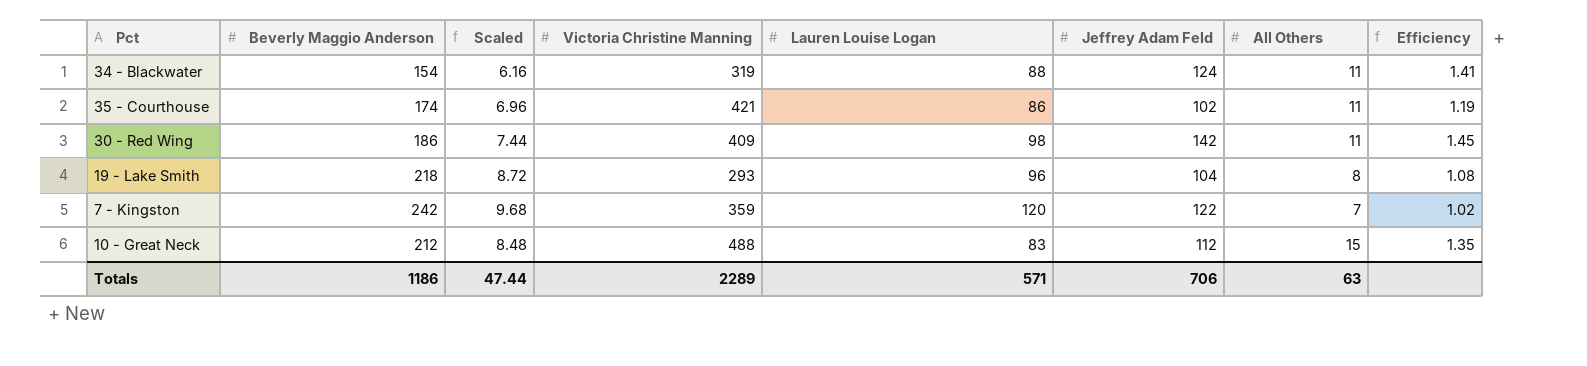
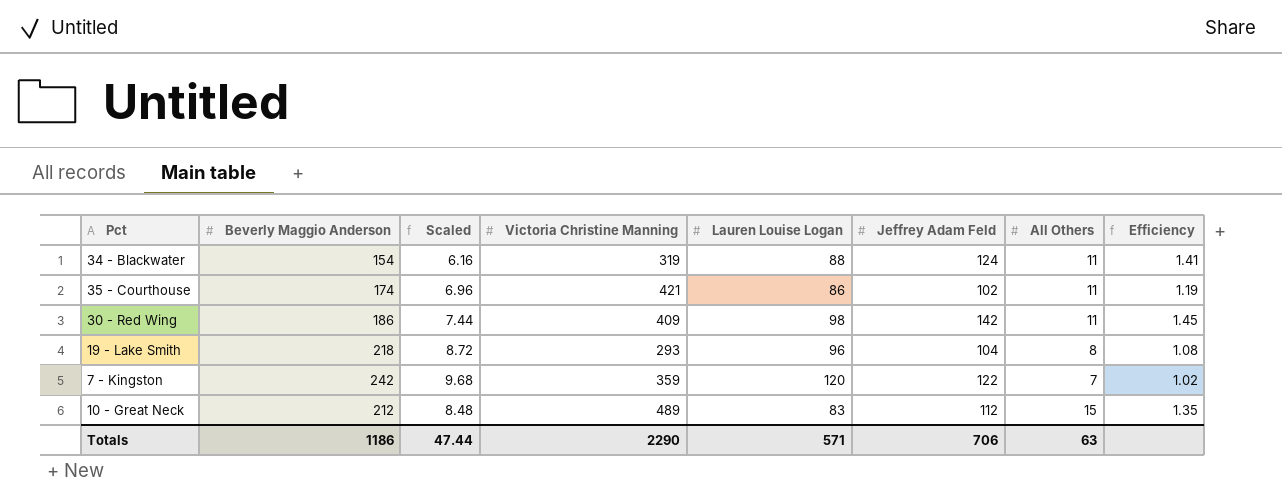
10 - Great Neck | Victoria Christine Manning: 488 -> 489
Totals | Victoria Christine Manning: 2289 -> 2290

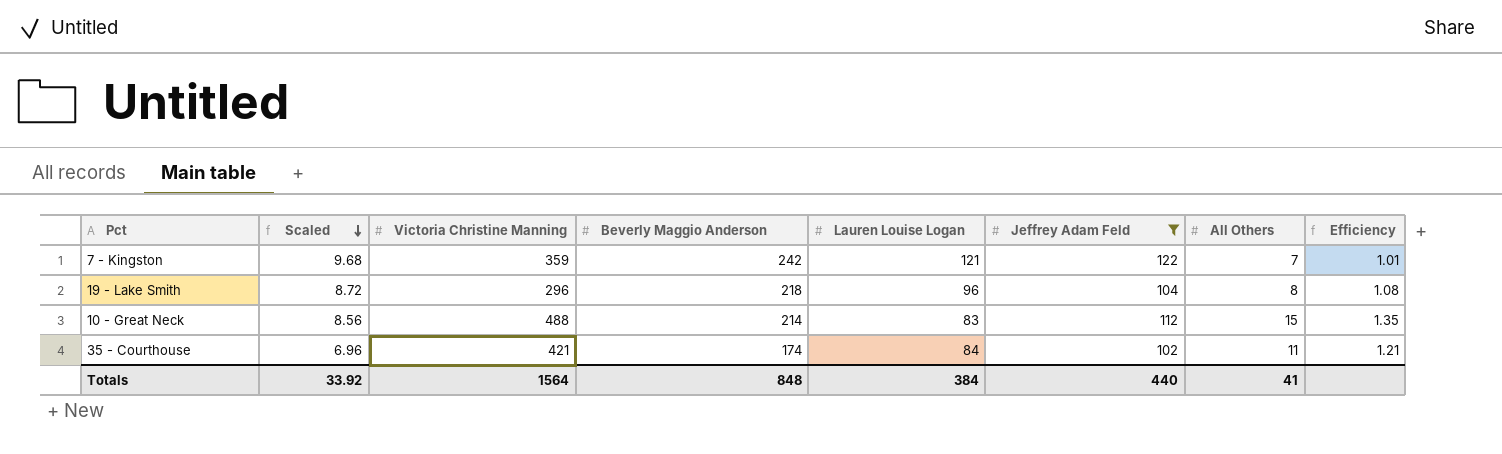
filter: none -> Jeffrey Adam Feld <= 122
row order: none -> Scaled descending
column Beverly Maggio Anderson | position: 2 -> 4
7 - Kingston | Lauren Louise Logan: 120 -> 121
7 - Kingston | Efficiency: 1.02 -> 1.01
19 - Lake Smith | Victoria Christine Manning: 293 -> 296
10 - Great Neck | Scaled: 8.48 -> 8.56
10 - Great Neck | Victoria Christine Manning: 489 -> 488
10 - Great Neck | Beverly Maggio Anderson: 212 -> 214
35 - Courthouse | Lauren Louise Logan: 86 -> 84
35 - Courthouse | Efficiency: 1.19 -> 1.21
Totals | Scaled: 47.44 -> 33.92
Totals | Victoria Christine Manning: 2290 -> 1564
Totals | Beverly Maggio Anderson: 1186 -> 848
Totals | Lauren Louise Logan: 571 -> 384
Totals | Jeffrey Adam Feld: 706 -> 440
Totals | All Others: 63 -> 41

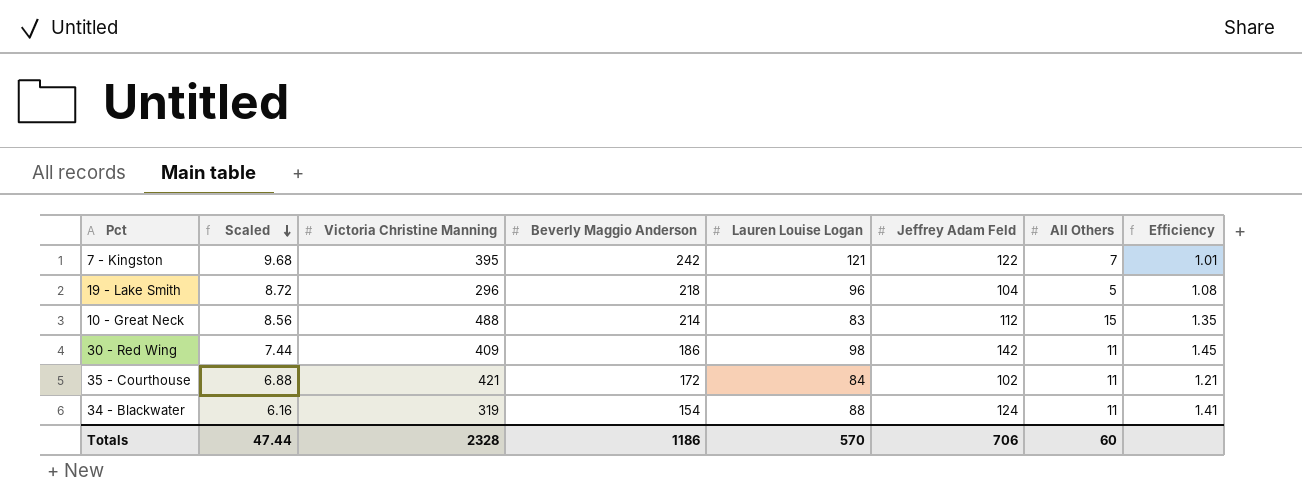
filter: Jeffrey Adam Feld <= 122 -> none
7 - Kingston | Victoria Christine Manning: 359 -> 395
19 - Lake Smith | All Others: 8 -> 5
35 - Courthouse | Scaled: 6.96 -> 6.88
35 - Courthouse | Beverly Maggio Anderson: 174 -> 172
Totals | Scaled: 33.92 -> 47.44
Totals | Victoria Christine Manning: 1564 -> 2328
Totals | Beverly Maggio Anderson: 848 -> 1186
Totals | Lauren Louise Logan: 384 -> 570
Totals | Jeffrey Adam Feld: 440 -> 706
Totals | All Others: 41 -> 60

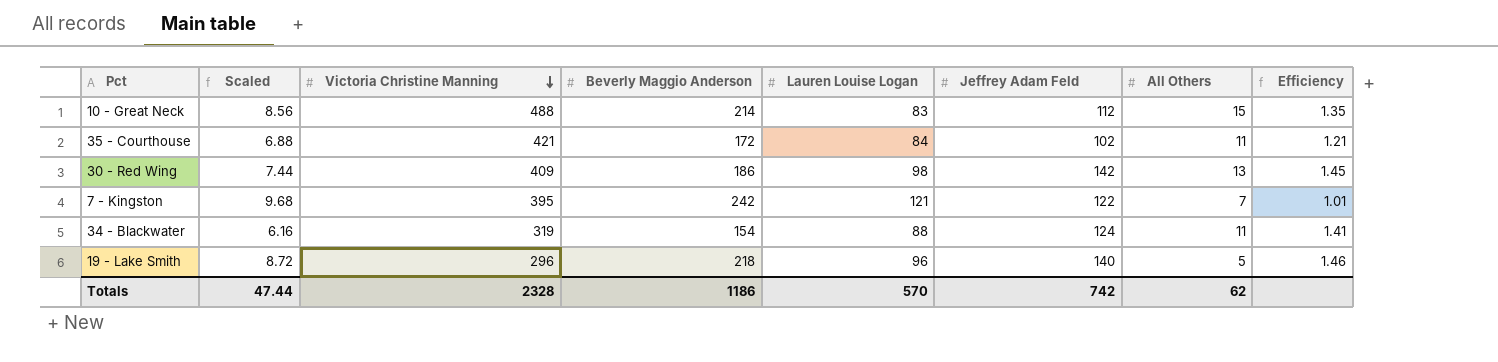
row order: Scaled descending -> Victoria Christine Manning descending
30 - Red Wing | All Others: 11 -> 13
19 - Lake Smith | Jeffrey Adam Feld: 104 -> 140
19 - Lake Smith | Efficiency: 1.08 -> 1.46
Totals | Jeffrey Adam Feld: 706 -> 742
Totals | All Others: 60 -> 62

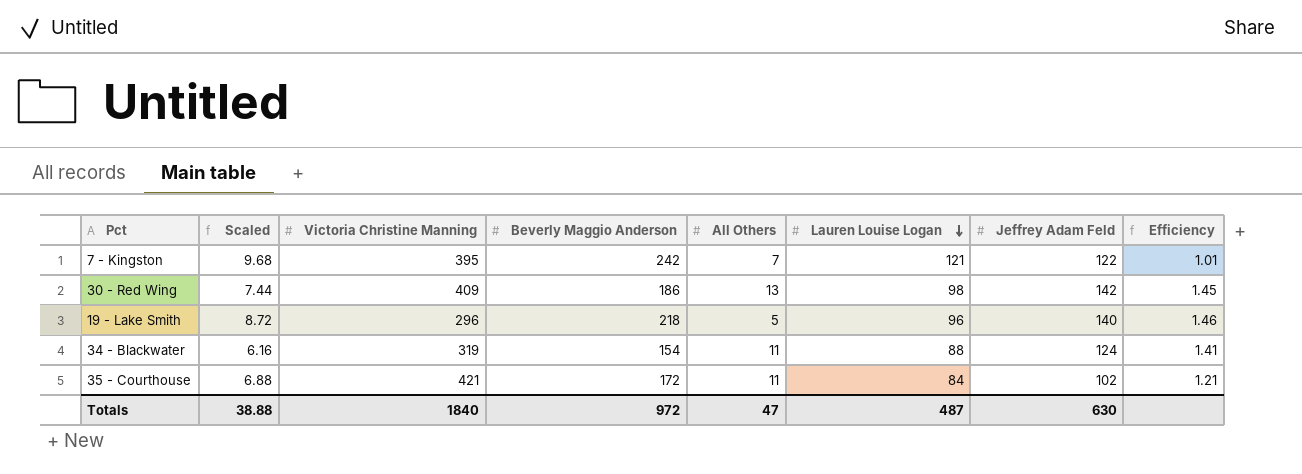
row order: Victoria Christine Manning descending -> Lauren Louise Logan descending
column All Others | position: 7 -> 5
row 10 - Great Neck: 8.56 | 488 | 214 | 83 | 112 | 15 | 1.35 -> none
Totals | Scaled: 47.44 -> 38.88
Totals | Victoria Christine Manning: 2328 -> 1840
Totals | Beverly Maggio Anderson: 1186 -> 972
Totals | All Others: 62 -> 47
Totals | Lauren Louise Logan: 570 -> 487
Totals | Jeffrey Adam Feld: 742 -> 630

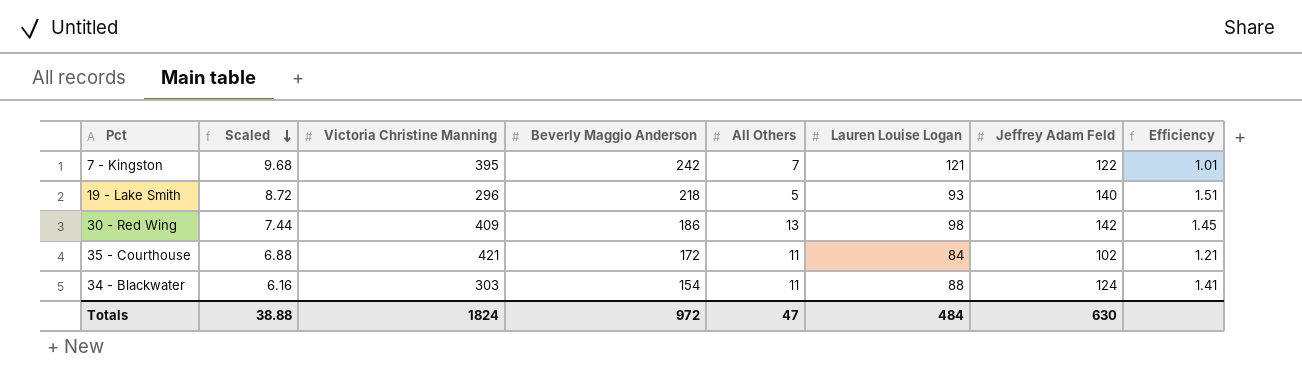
row order: Lauren Louise Logan descending -> Scaled descending
19 - Lake Smith | Lauren Louise Logan: 96 -> 93
19 - Lake Smith | Efficiency: 1.46 -> 1.51
34 - Blackwater | Victoria Christine Manning: 319 -> 303
Totals | Victoria Christine Manning: 1840 -> 1824
Totals | Lauren Louise Logan: 487 -> 484

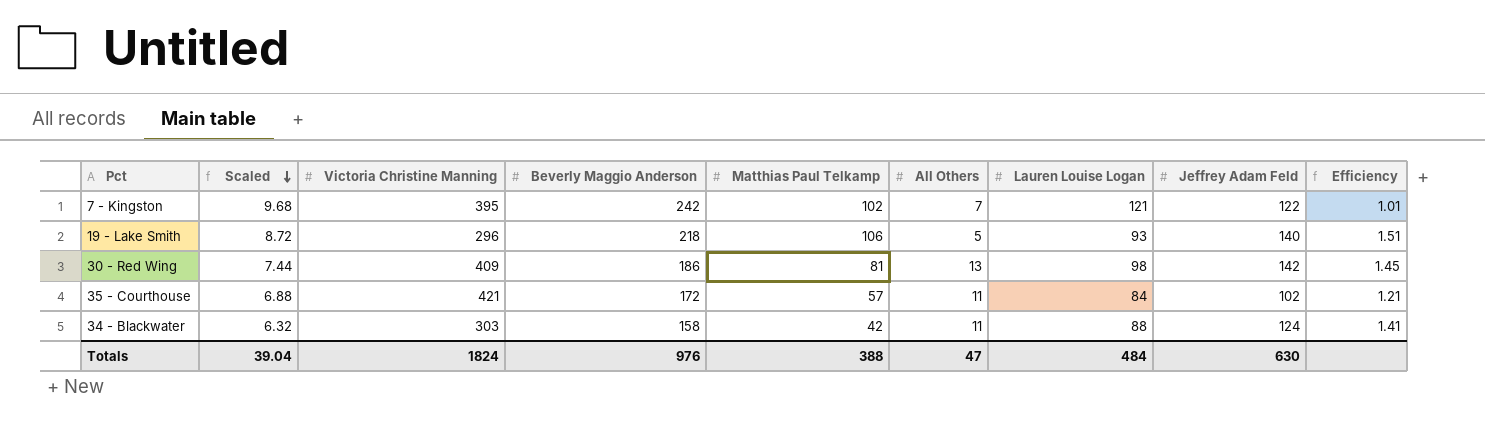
column Matthias Paul Telkamp | position: none -> 5
34 - Blackwater | Scaled: 6.16 -> 6.32
34 - Blackwater | Beverly Maggio Anderson: 154 -> 158
Totals | Scaled: 38.88 -> 39.04
Totals | Beverly Maggio Anderson: 972 -> 976

